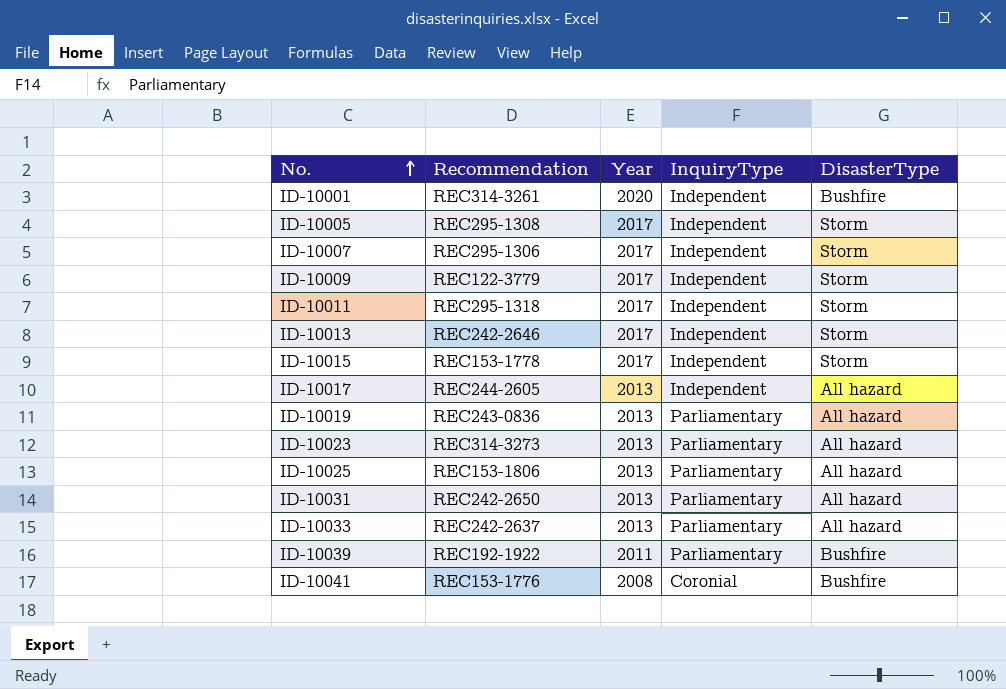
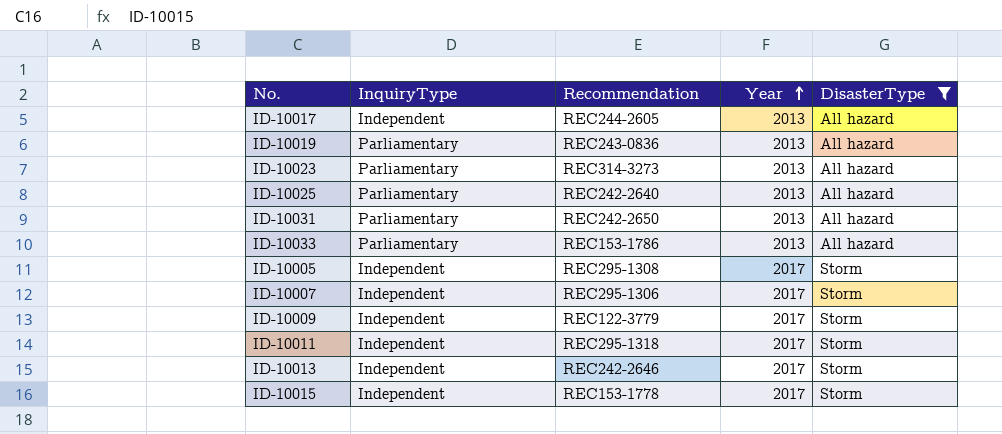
filter: none -> DisasterType != Bushfire
row order: No. ascending -> Year ascending
column InquiryType | position: 4 -> 2
ID-10025 | Recommendation: REC153-1806 -> REC242-2640
ID-10033 | Recommendation: REC242-2637 -> REC153-1786

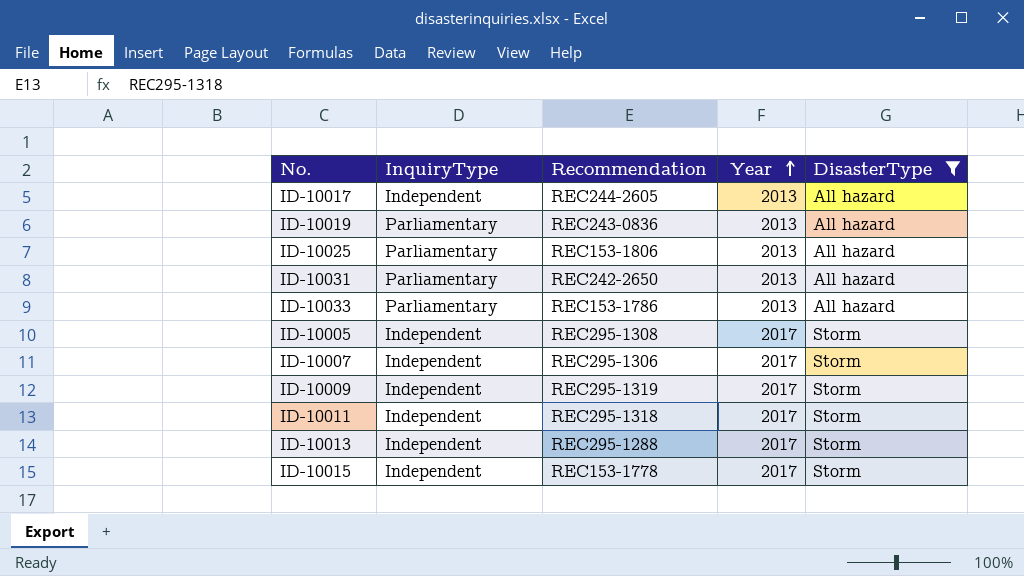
row ID-10023: Parliamentary | REC314-3273 | 2013 | All hazard -> none
ID-10025 | Recommendation: REC242-2640 -> REC153-1806
ID-10009 | Recommendation: REC122-3779 -> REC295-1319
ID-10013 | Recommendation: REC242-2646 -> REC295-1288

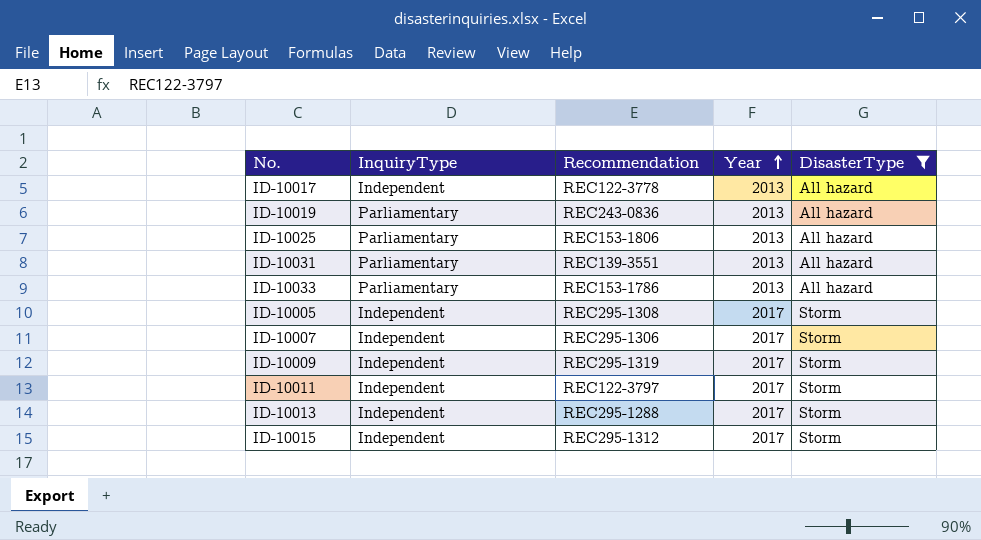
ID-10017 | Recommendation: REC244-2605 -> REC122-3778
ID-10031 | Recommendation: REC242-2650 -> REC139-3551
ID-10011 | Recommendation: REC295-1318 -> REC122-3797
ID-10015 | Recommendation: REC153-1778 -> REC295-1312

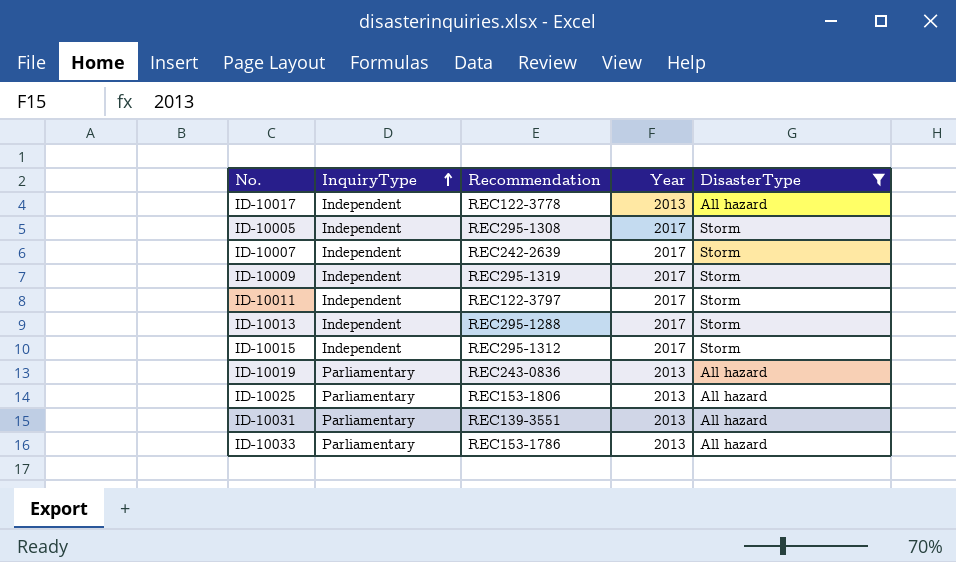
row order: Year ascending -> InquiryType ascending
ID-10007 | Recommendation: REC295-1306 -> REC242-2639

